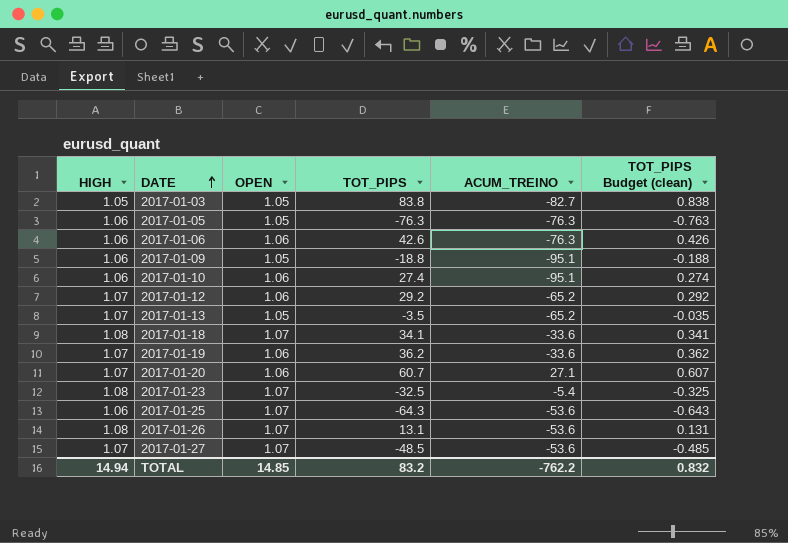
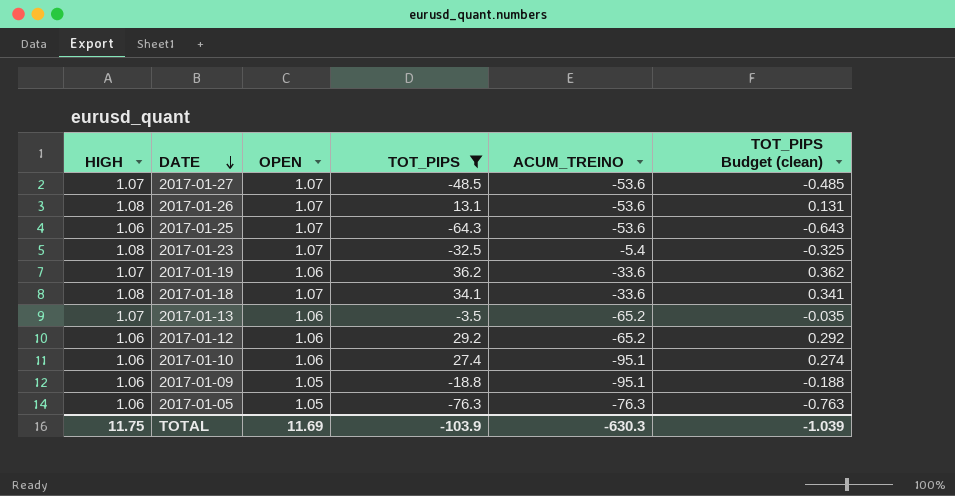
filter: none -> TOT_PIPS <= 36.2
row order: DATE ascending -> DATE descending
2017-01-13 | OPEN: 1.05 -> 1.06
2017-01-12 | HIGH: 1.07 -> 1.06
TOTAL | HIGH: 14.94 -> 11.75
TOTAL | OPEN: 14.85 -> 11.69
TOTAL | TOT_PIPS: 83.2 -> -103.9
TOTAL | ACUM_TREINO: -762.2 -> -630.3
TOTAL | TOT_PIPS Budget (clean): 0.832 -> -1.039

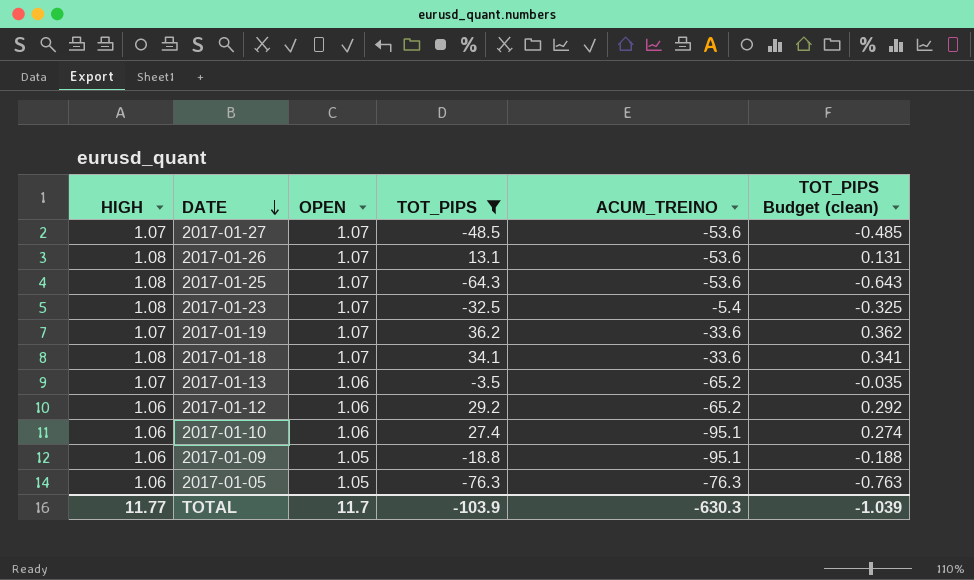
2017-01-25 | HIGH: 1.06 -> 1.08
2017-01-19 | OPEN: 1.06 -> 1.07
TOTAL | HIGH: 11.75 -> 11.77
TOTAL | OPEN: 11.69 -> 11.7

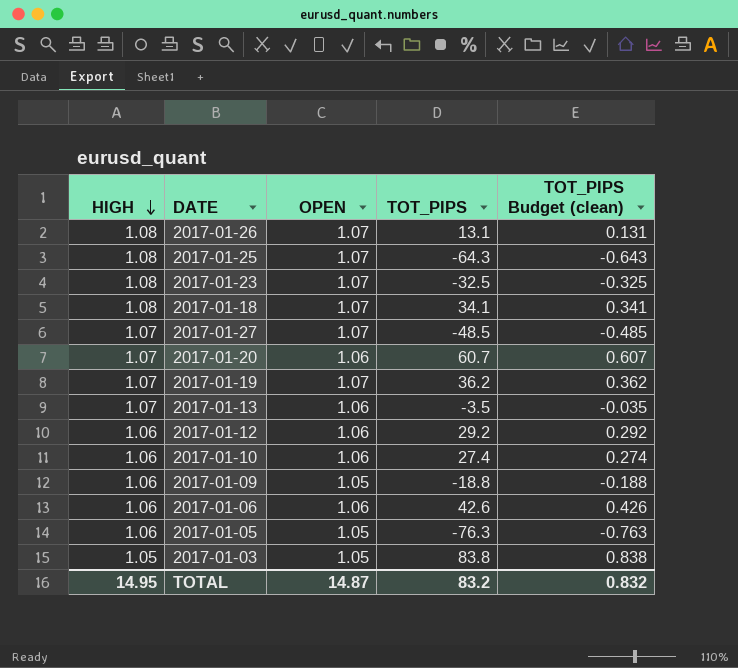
filter: TOT_PIPS <= 36.2 -> none
row order: DATE descending -> HIGH descending
column ACUM_TREINO | position: 5 -> none
TOTAL | HIGH: 11.77 -> 14.95
TOTAL | OPEN: 11.7 -> 14.87
TOTAL | TOT_PIPS: -103.9 -> 83.2
TOTAL | TOT_PIPS Budget (clean): -1.039 -> 0.832

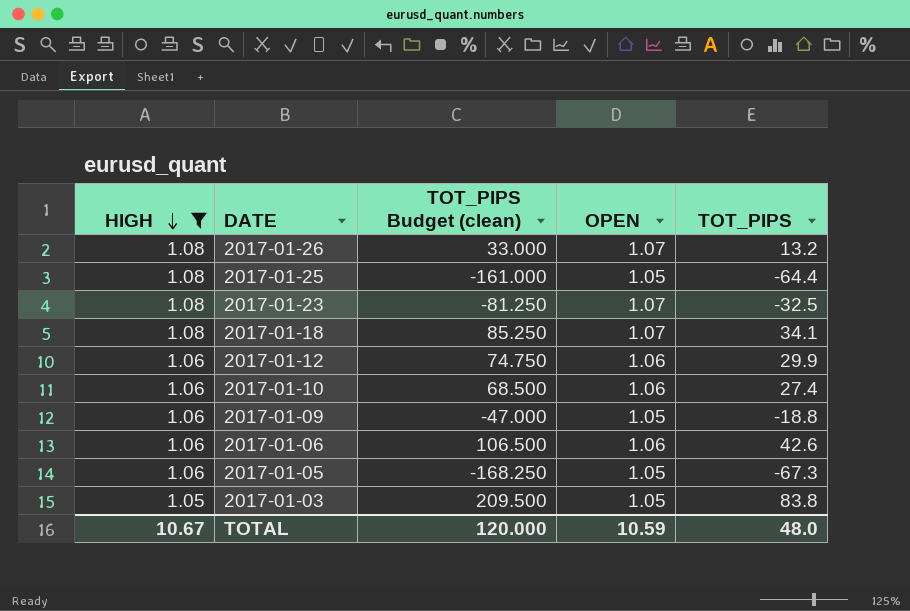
filter: none -> HIGH != 1.07
column TOT_PIPS Budget (clean) | formula: [TOT_PIPS] * 0.01 -> [TOT_PIPS] * 2.5
column TOT_PIPS Budget (clean) | position: 5 -> 3
2017-01-26 | TOT_PIPS: 13.1 -> 13.2
2017-01-25 | OPEN: 1.07 -> 1.05
2017-01-25 | TOT_PIPS: -64.3 -> -64.4
2017-01-12 | TOT_PIPS: 29.2 -> 29.9
2017-01-05 | TOT_PIPS: -76.3 -> -67.3
TOTAL | HIGH: 14.95 -> 10.67
TOTAL | TOT_PIPS Budget (clean): 0.832 -> 120.000
TOTAL | OPEN: 14.87 -> 10.59
TOTAL | TOT_PIPS: 83.2 -> 48.0

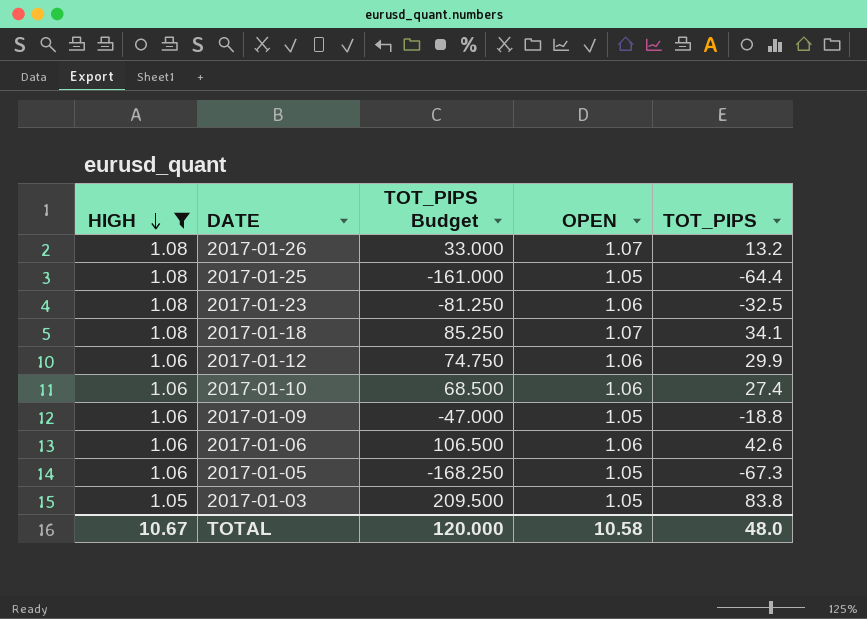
column name: TOT_PIPS Budget (clean) -> TOT_PIPS Budget
2017-01-23 | OPEN: 1.07 -> 1.06
TOTAL | OPEN: 10.59 -> 10.58

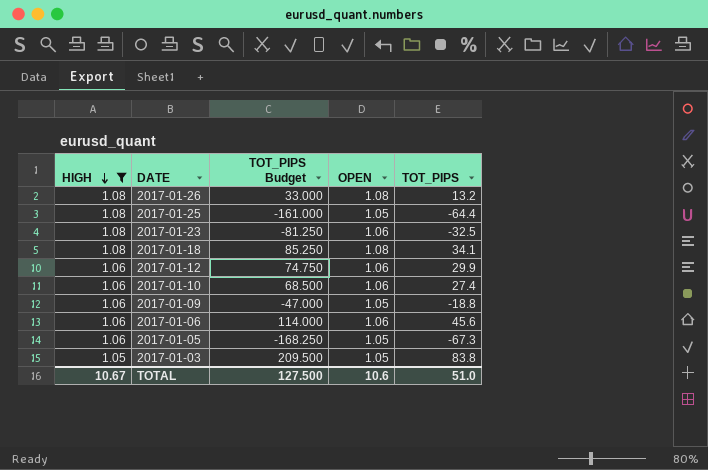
2017-01-26 | OPEN: 1.07 -> 1.08
2017-01-18 | OPEN: 1.07 -> 1.08
2017-01-06 | TOT_PIPS Budget: 106.500 -> 114.000
2017-01-06 | TOT_PIPS: 42.6 -> 45.6
TOTAL | TOT_PIPS Budget: 120.000 -> 127.500
TOTAL | OPEN: 10.58 -> 10.6
TOTAL | TOT_PIPS: 48.0 -> 51.0

